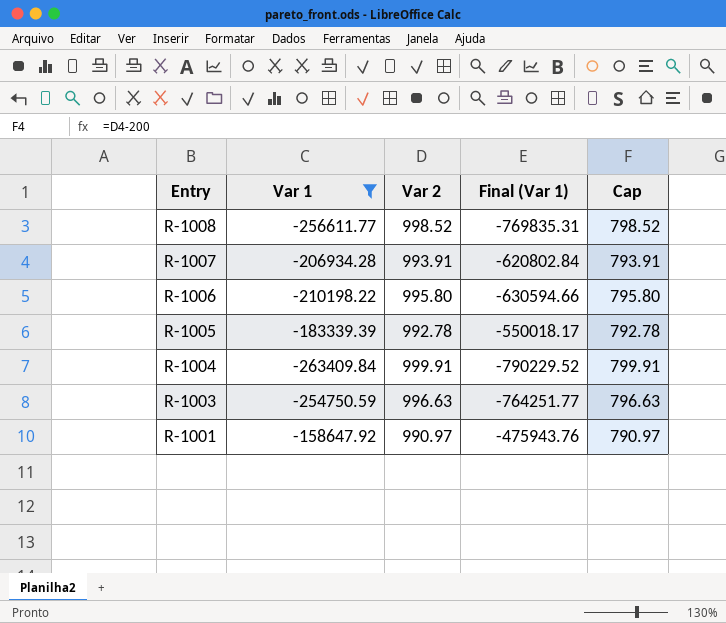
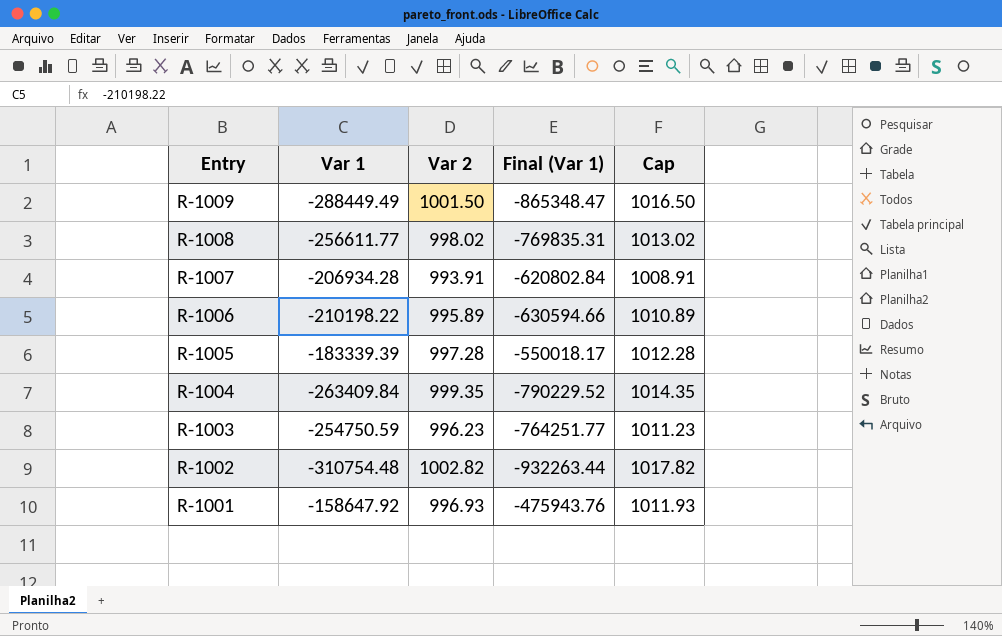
filter: Var 1 >= -263409.84 -> none
column Cap | formula: [Var 2] - 200 -> [Var 2] + 15
R-1008 | Var 2: 998.52 -> 998.02
R-1006 | Var 2: 995.80 -> 995.89
R-1005 | Var 2: 992.78 -> 997.28
R-1004 | Var 2: 999.91 -> 999.35
R-1003 | Var 2: 996.63 -> 996.23
R-1001 | Var 2: 990.97 -> 996.93

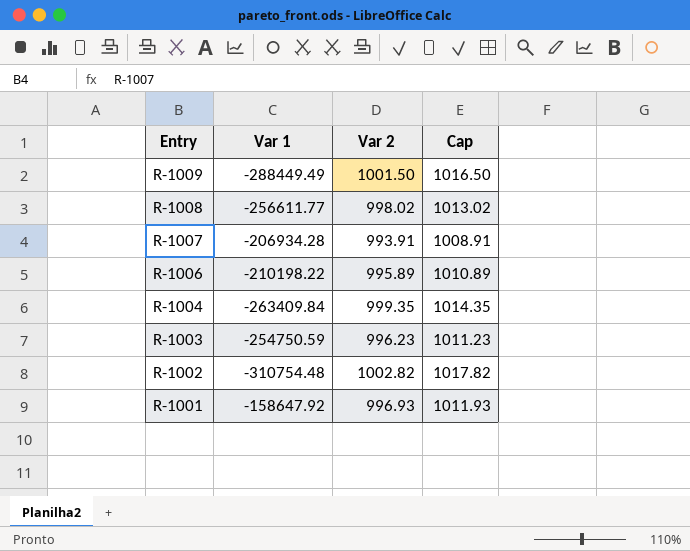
column Final (Var 1) | formula: [Var 1] * 3 -> none
row R-1005: -183339.39 | 997.28 | -550018.17 | 1012.28 -> none

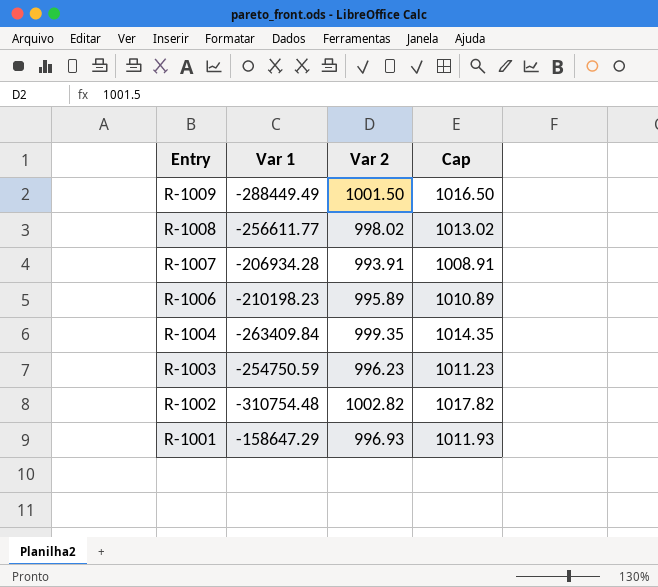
R-1006 | Var 1: -210198.22 -> -210198.23
R-1001 | Var 1: -158647.92 -> -158647.29

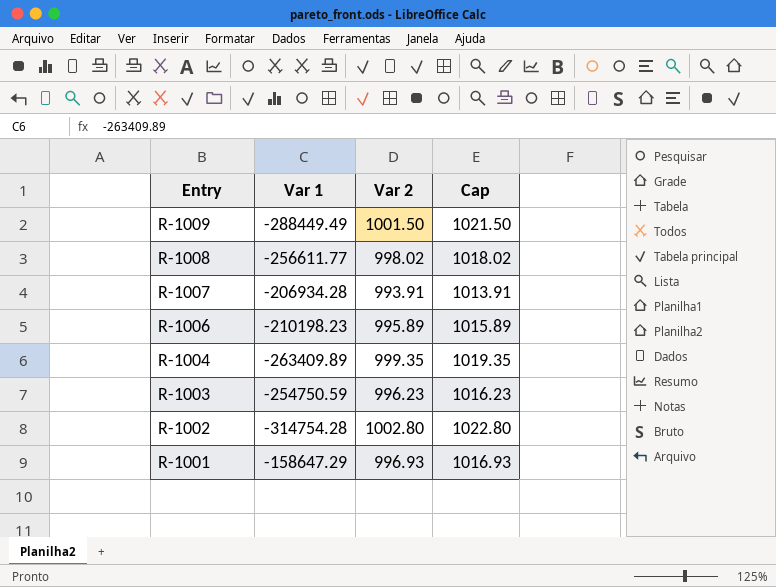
column Cap | formula: [Var 2] + 15 -> [Var 2] + 20
R-1004 | Var 1: -263409.84 -> -263409.89
R-1002 | Var 1: -310754.48 -> -314754.28
R-1002 | Var 2: 1002.82 -> 1002.80

